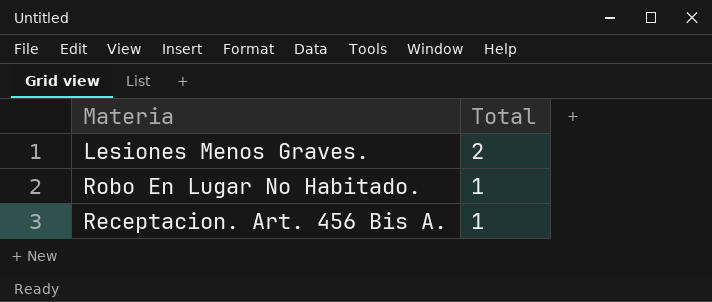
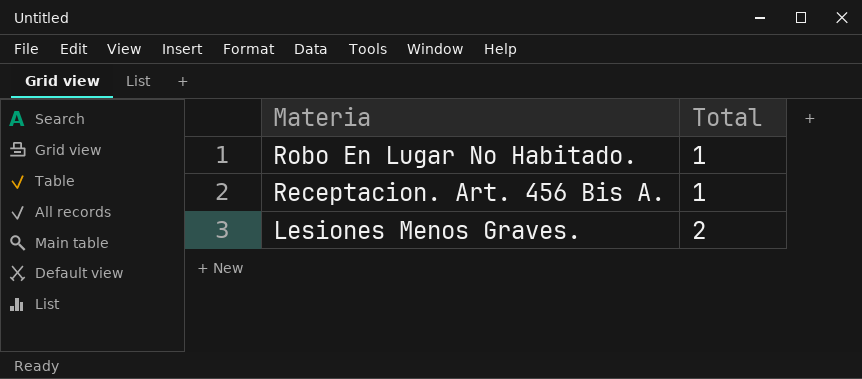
row order: Total descending -> Materia descending

